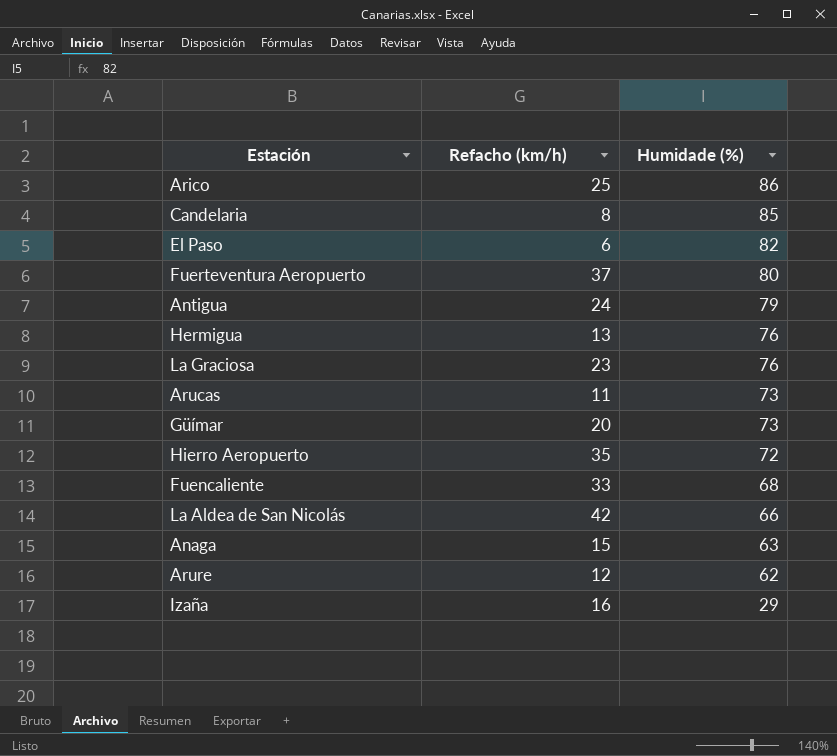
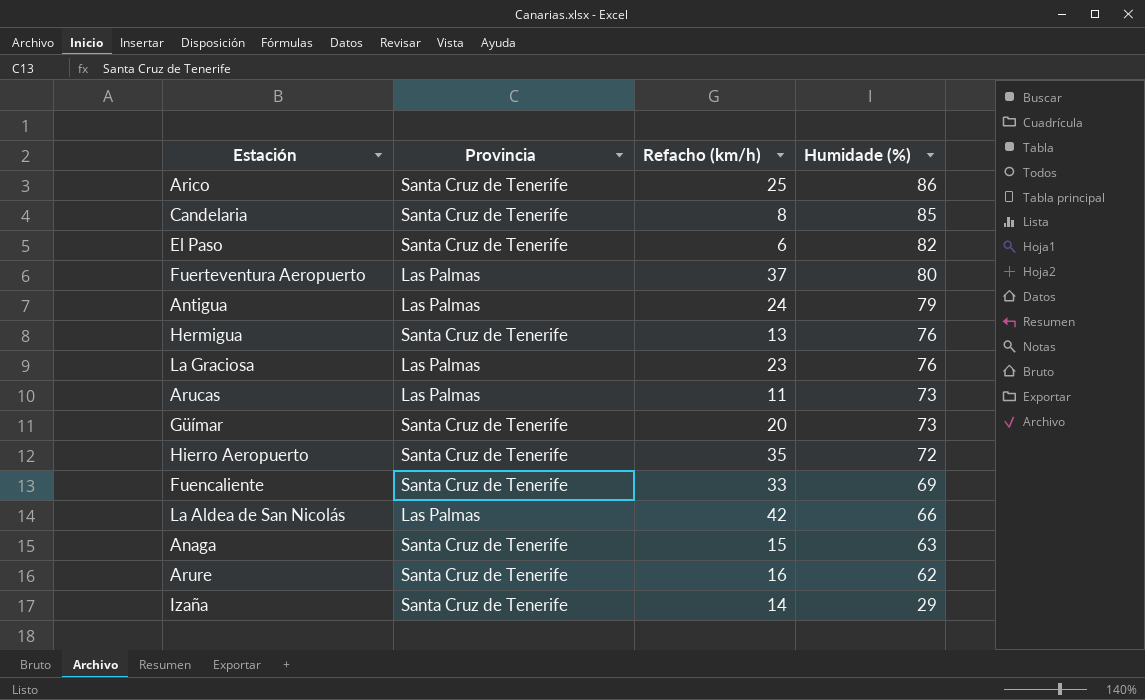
column Provincia | position: none -> 2
Fuencaliente | Humidade (%): 68 -> 69
Arure | Refacho (km/h): 12 -> 16
Izaña | Refacho (km/h): 16 -> 14

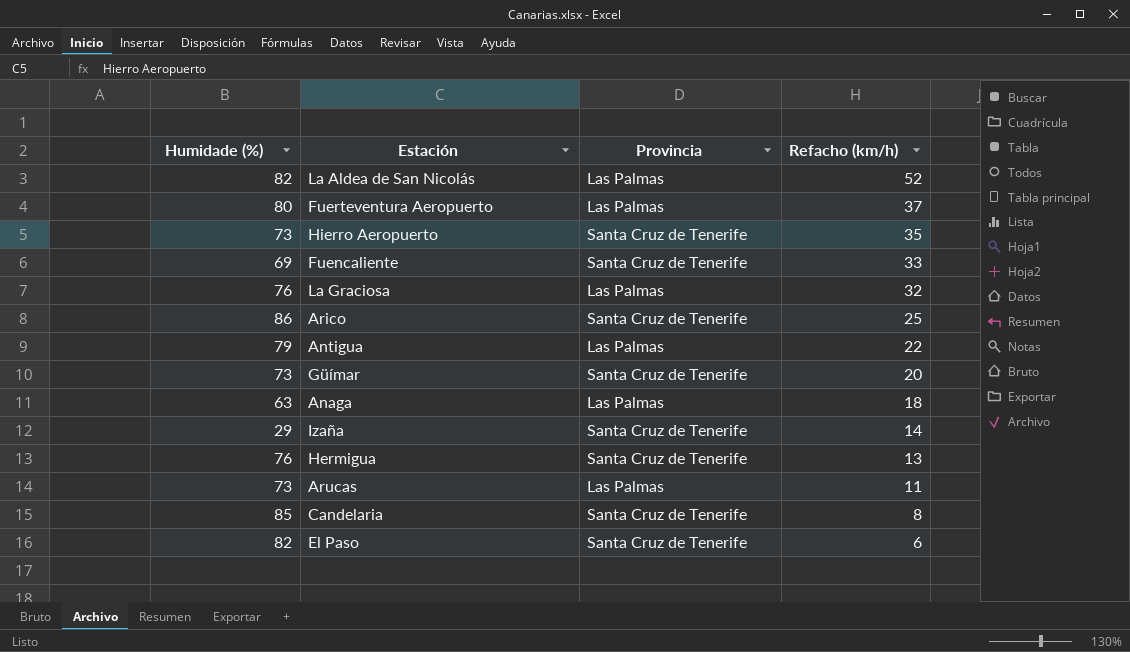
row order: Humidade (%) descending -> Refacho (km/h) descending
column Humidade (%) | position: 4 -> 1
row Arure: Santa Cruz de Tenerife | 16 | 62 -> none
La Aldea de San Nicolás | Humidade (%): 66 -> 82
La Aldea de San Nicolás | Refacho (km/h): 42 -> 52
Hierro Aeropuerto | Humidade (%): 72 -> 73
La Graciosa | Refacho (km/h): 23 -> 32
Antigua | Refacho (km/h): 24 -> 22
Anaga | Provincia: Santa Cruz de Tenerife -> Las Palmas
Anaga | Refacho (km/h): 15 -> 18

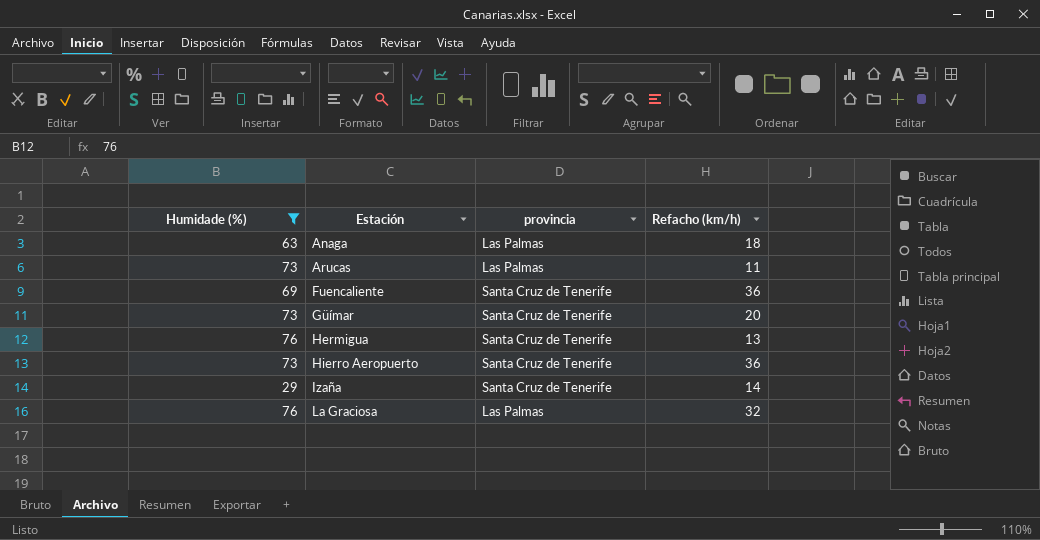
filter: none -> Humidade (%) <= 76
row order: Refacho (km/h) descending -> Estación ascending
column name: Provincia -> provincia
Fuencaliente | Refacho (km/h): 33 -> 36
Hierro Aeropuerto | Refacho (km/h): 35 -> 36

